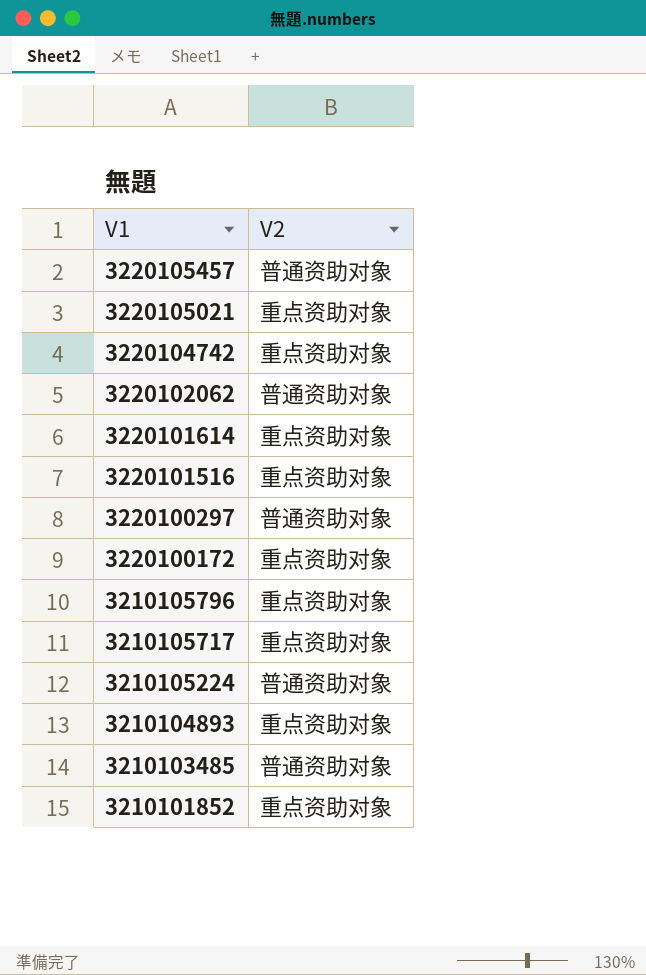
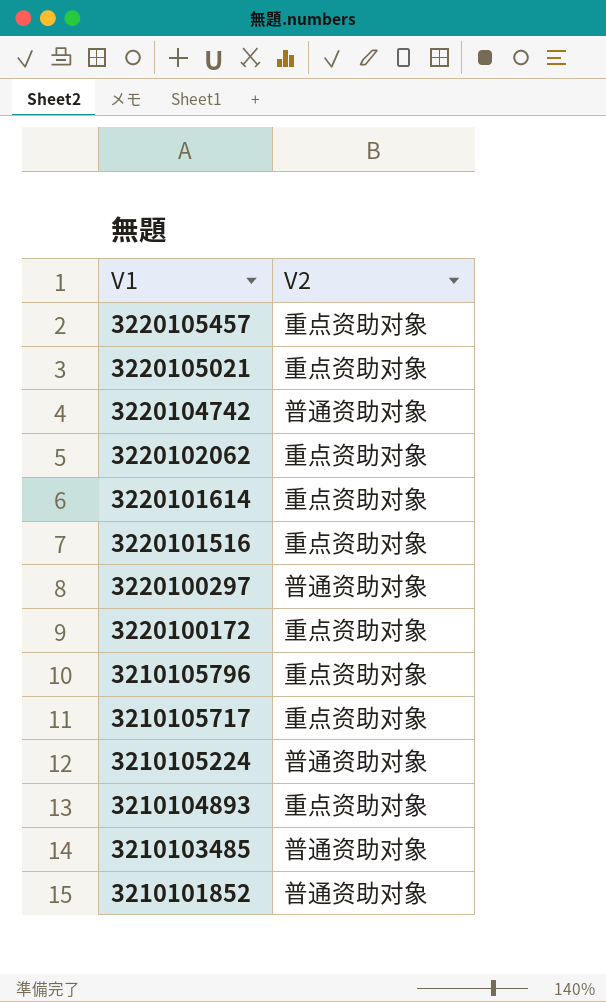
3220105457 | V2: 普通资助对象 -> 重点资助对象
3220104742 | V2: 重点资助对象 -> 普通资助对象
3220102062 | V2: 普通资助对象 -> 重点资助对象
3210101852 | V2: 重点资助对象 -> 普通资助对象

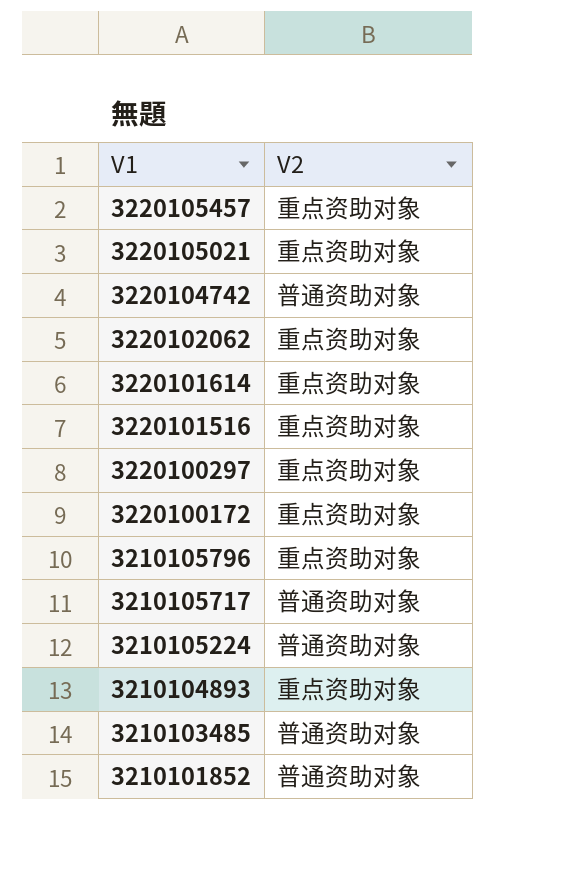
3220100297 | V2: 普通资助对象 -> 重点资助对象
3210105717 | V2: 重点资助对象 -> 普通资助对象

